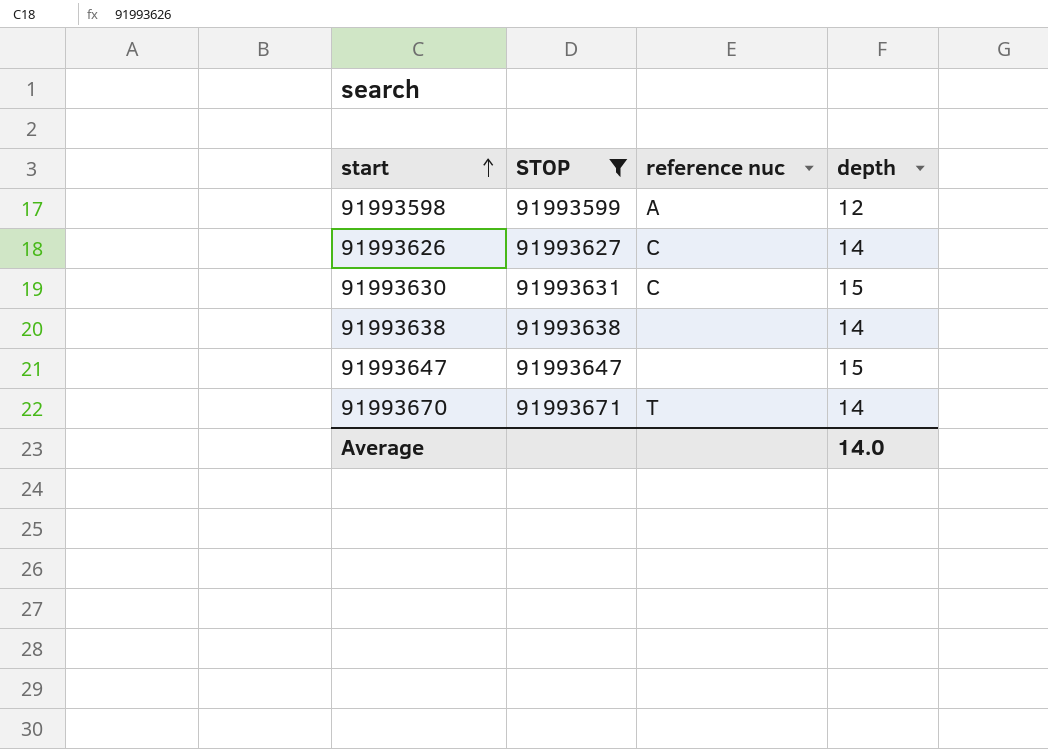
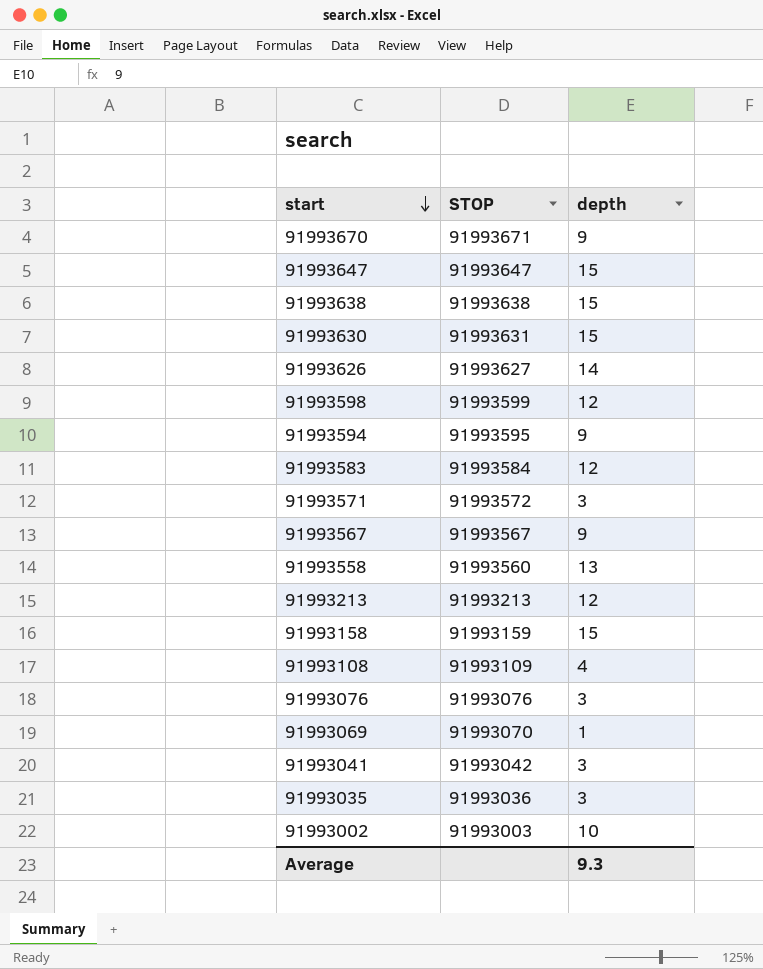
filter: STOP >= 91993599 -> none
row order: start ascending -> start descending
column reference nuc | position: 3 -> none
91993670 | depth: 14 -> 9
91993638 | depth: 14 -> 15
Average | depth: 14.0 -> 9.3

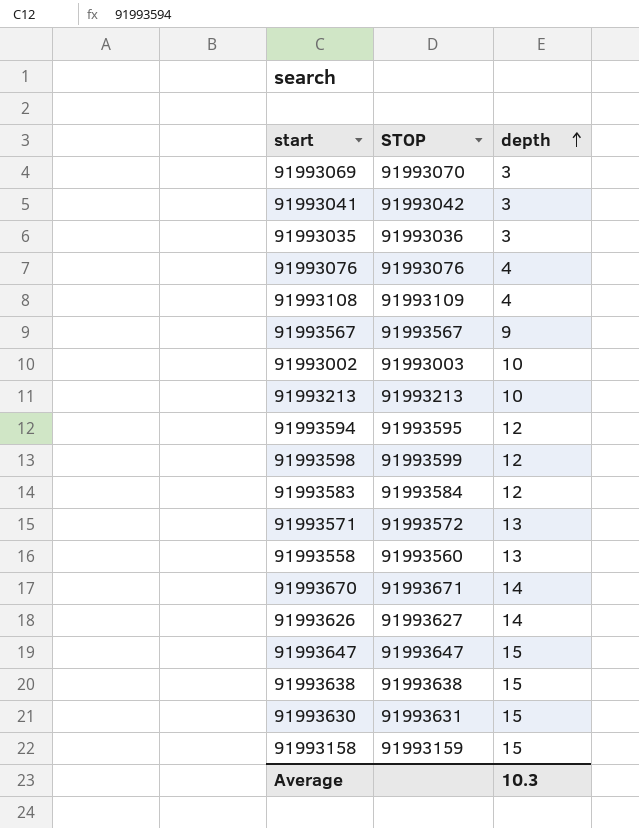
row order: start descending -> depth ascending
91993069 | depth: 1 -> 3
91993076 | depth: 3 -> 4
91993213 | depth: 12 -> 10
91993594 | depth: 9 -> 12
91993571 | depth: 3 -> 13
91993670 | depth: 9 -> 14
Average | depth: 9.3 -> 10.3

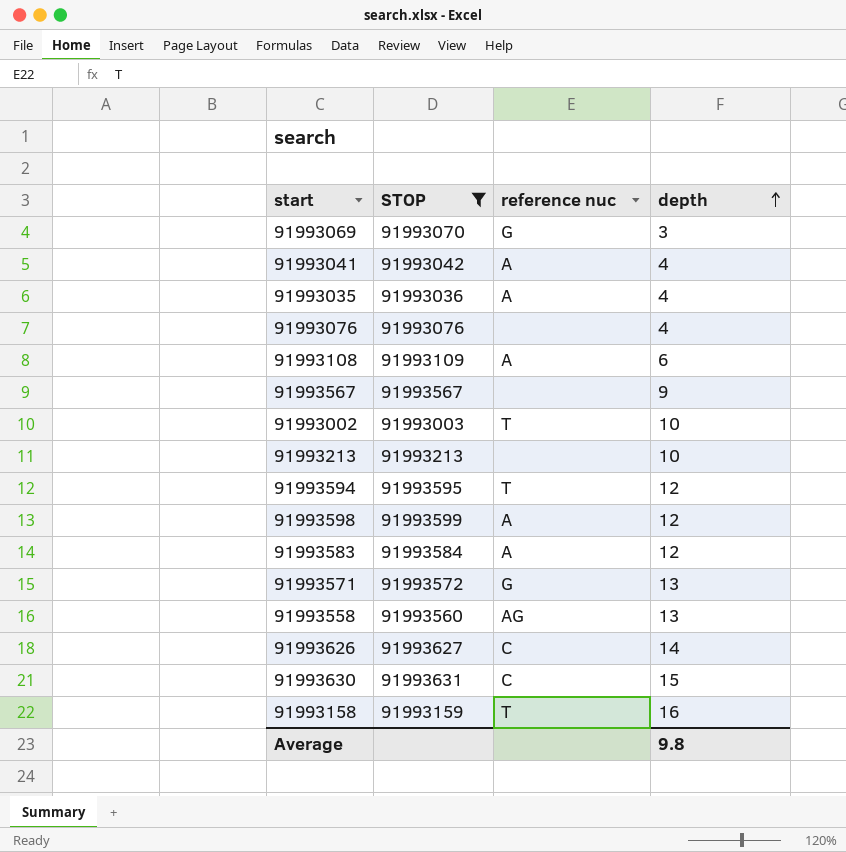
filter: none -> STOP <= 91993631
column reference nuc | position: none -> 3
91993041 | depth: 3 -> 4
91993035 | depth: 3 -> 4
91993108 | depth: 4 -> 6
91993158 | depth: 15 -> 16
Average | depth: 10.3 -> 9.8

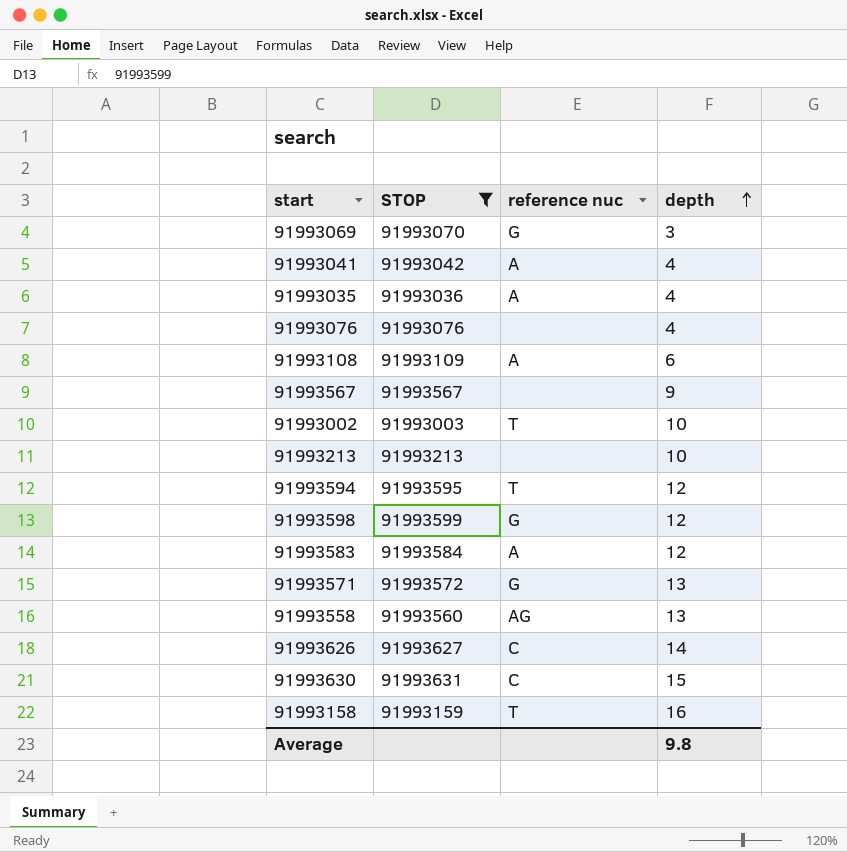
91993598 | reference nuc: A -> G

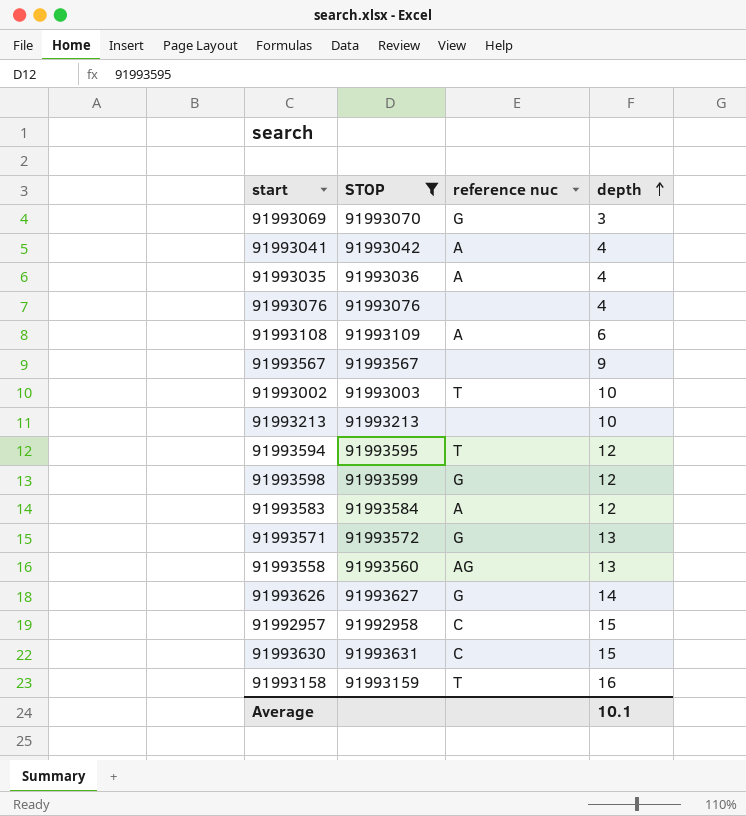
91993626 | reference nuc: C -> G
row 91992957: none -> 91992958 | C | 15
Average | depth: 9.8 -> 10.1

